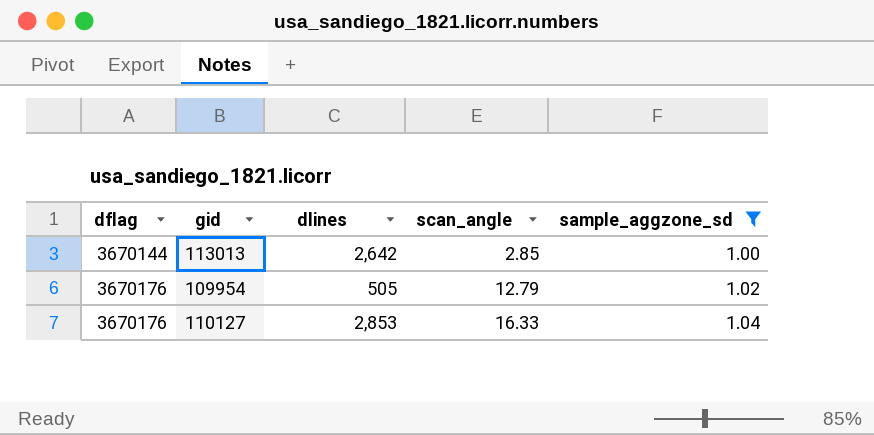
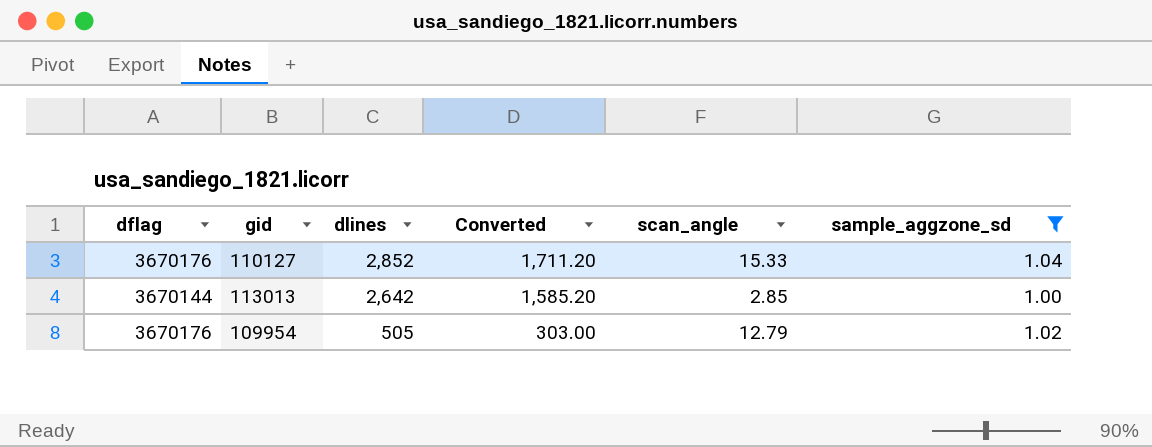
row order: dflag ascending -> dlines descending
column Converted | formula: none -> [dlines] * 0.6
110127 | dlines: 2,853 -> 2,852
110127 | scan_angle: 16.33 -> 15.33

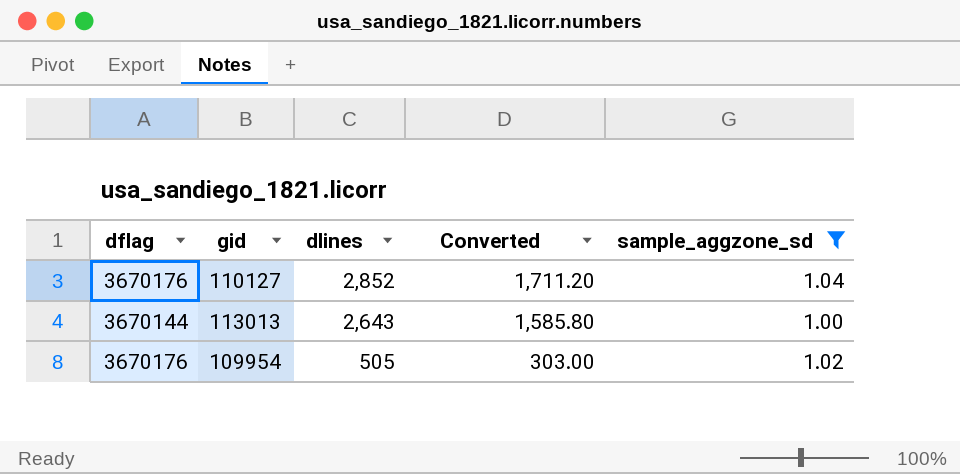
column scan_angle | position: 5 -> none
113013 | dlines: 2,642 -> 2,643
113013 | Converted: 1,585.20 -> 1,585.80

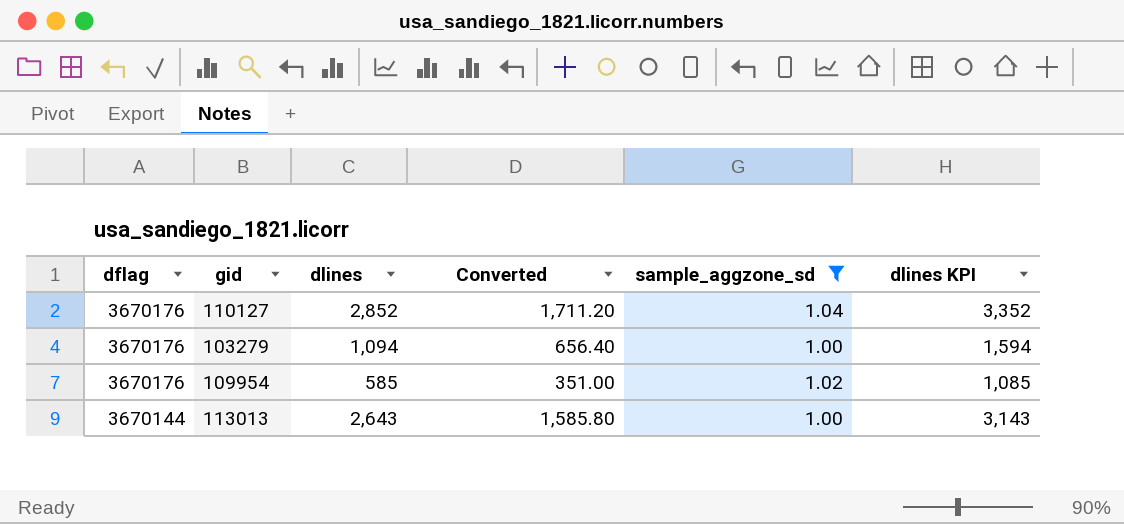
row order: dlines descending -> dflag descending
column dlines KPI | formula: none -> [dlines] + 500
row 103279: none -> 3670176 | 1,094 | 656.40 | 1.00 | 1,594
109954 | dlines: 505 -> 585
109954 | Converted: 303.00 -> 351.00

